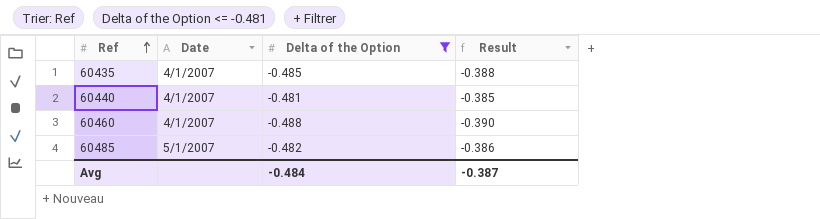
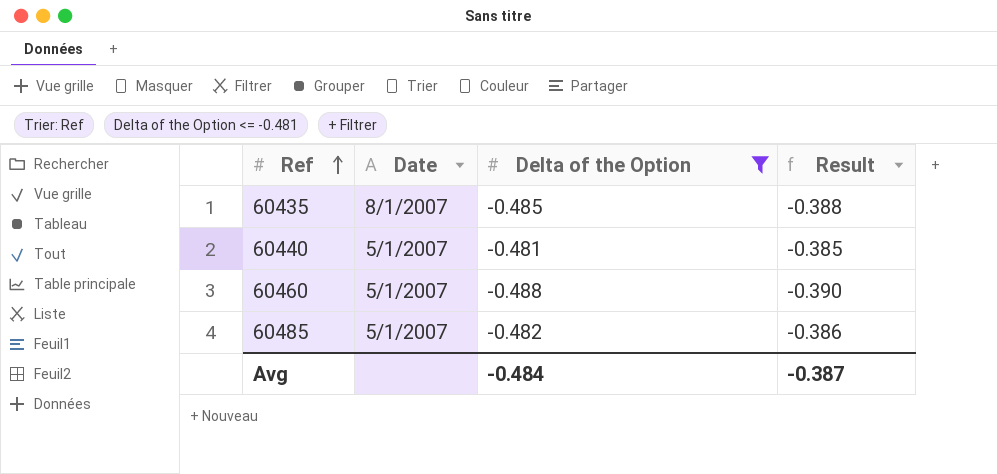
60435 | Date: 4/1/2007 -> 8/1/2007
60440 | Date: 4/1/2007 -> 5/1/2007
60460 | Date: 4/1/2007 -> 5/1/2007

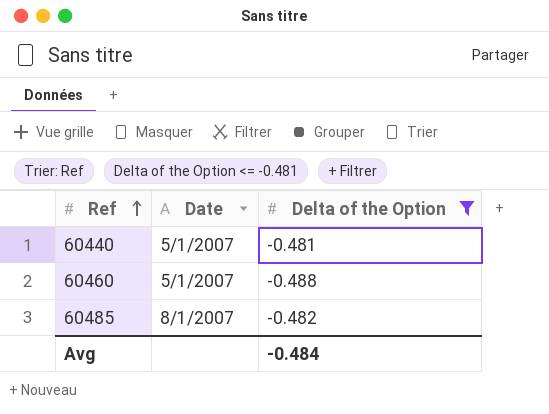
column Result | formula: [Delta of the Option] * 0.8 -> none
row 60435: 8/1/2007 | -0.485 | -0.388 -> none
60485 | Date: 5/1/2007 -> 8/1/2007

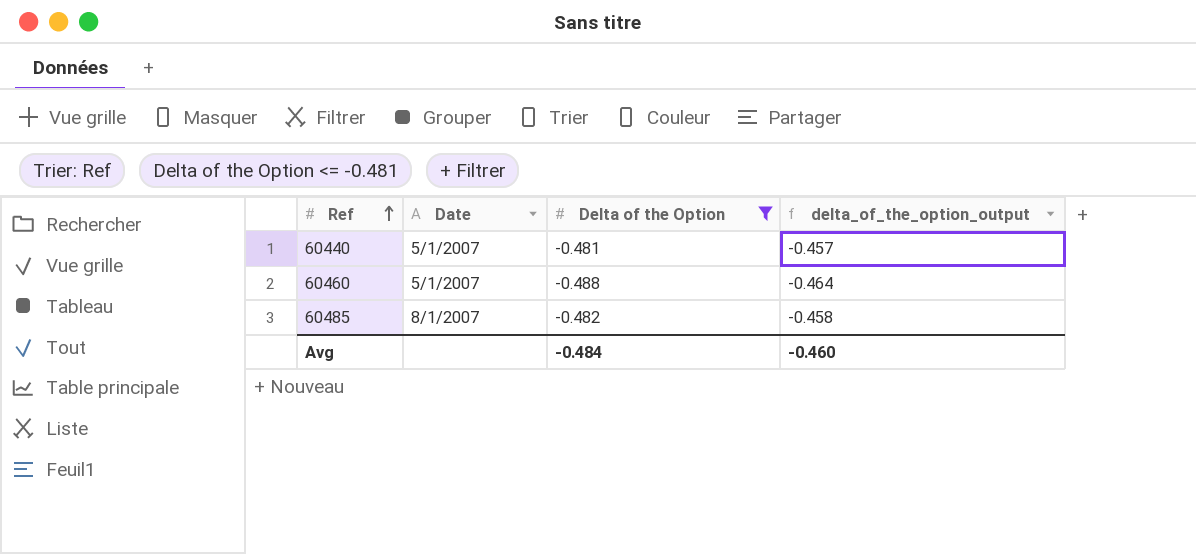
column delta_of_the_option_output | formula: none -> [Delta of the Option] * 0.95

